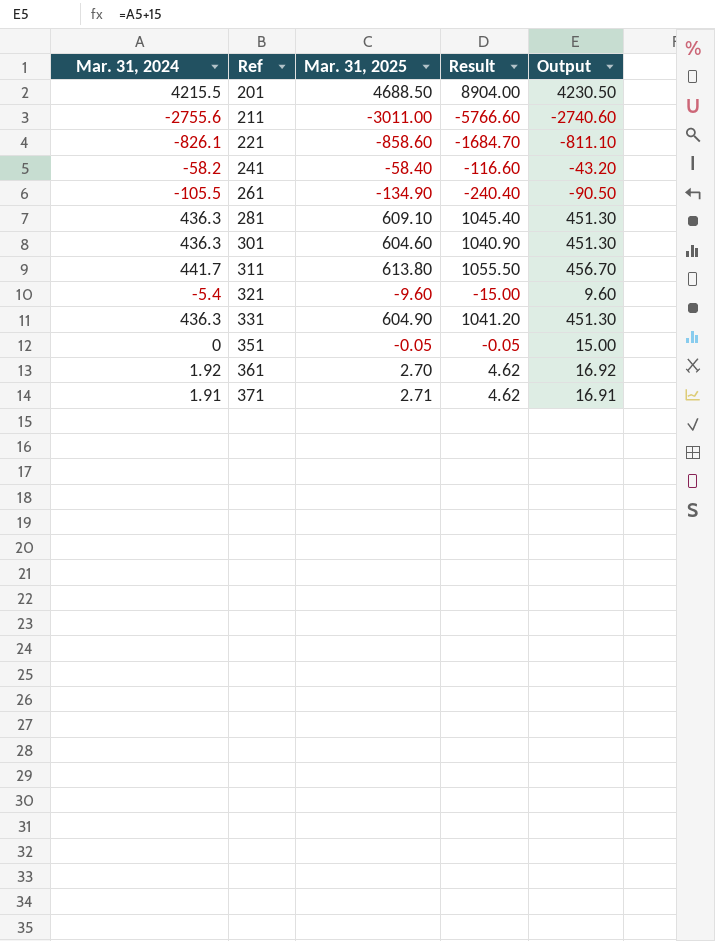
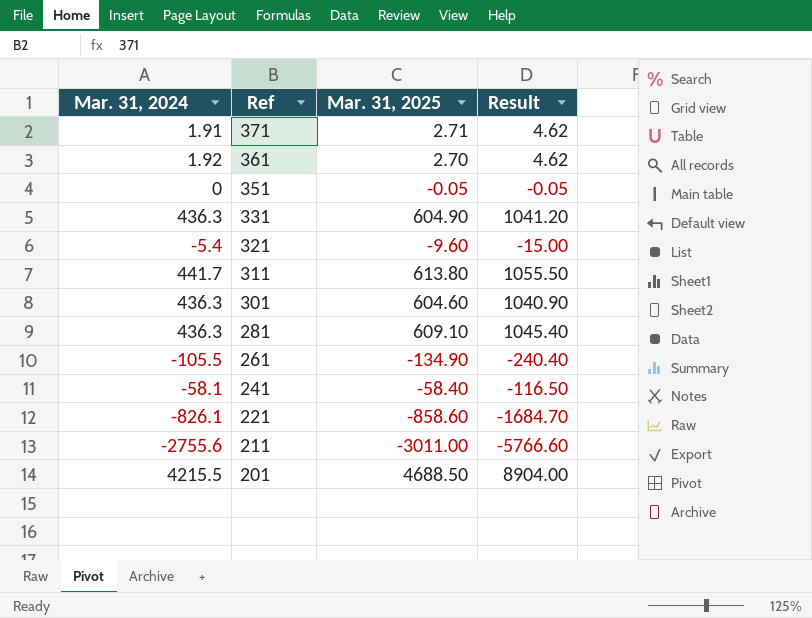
row order: Ref ascending -> Ref descending
column Output | formula: [Mar. 31, 2024] + 15 -> none
241 | Mar. 31, 2024: -58.2 -> -58.1
241 | Result: -116.60 -> -116.50

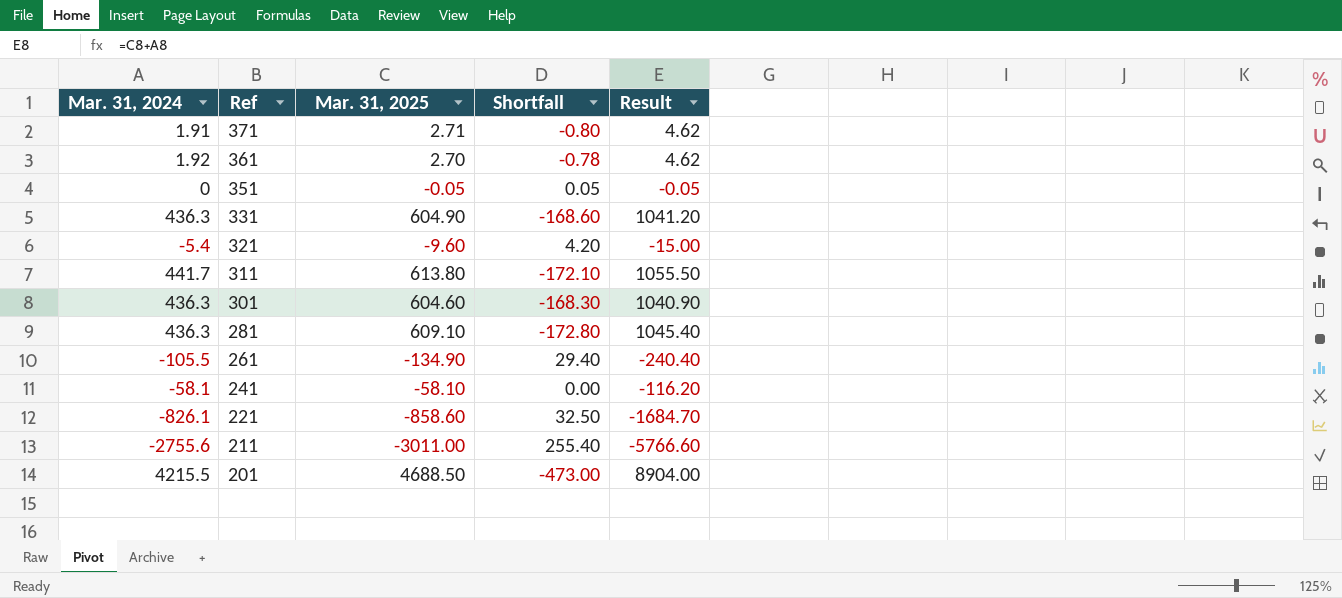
column Shortfall | formula: none -> [Mar. 31, 2024] - [Mar. 31, 2025]
241 | Mar. 31, 2025: -58.40 -> -58.10
241 | Result: -116.50 -> -116.20

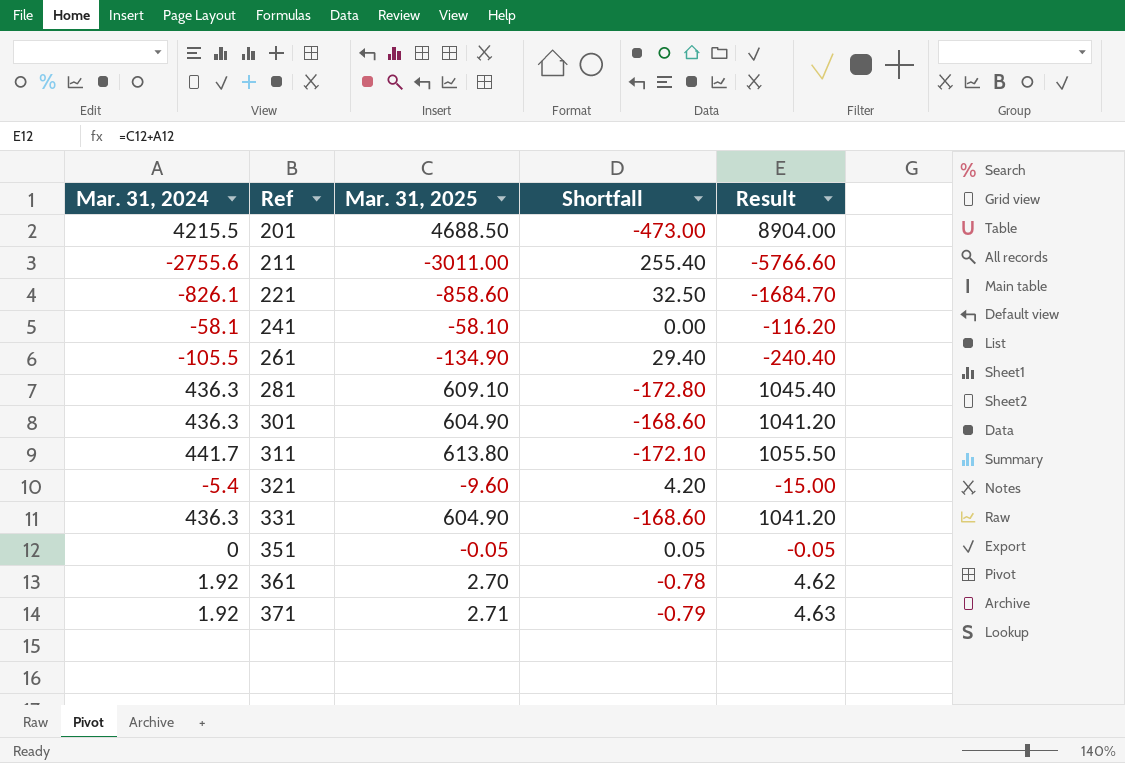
row order: Ref descending -> Ref ascending
301 | Mar. 31, 2025: 604.60 -> 604.90
301 | Shortfall: -168.30 -> -168.60
301 | Result: 1040.90 -> 1041.20
371 | Mar. 31, 2024: 1.91 -> 1.92
371 | Shortfall: -0.80 -> -0.79
371 | Result: 4.62 -> 4.63

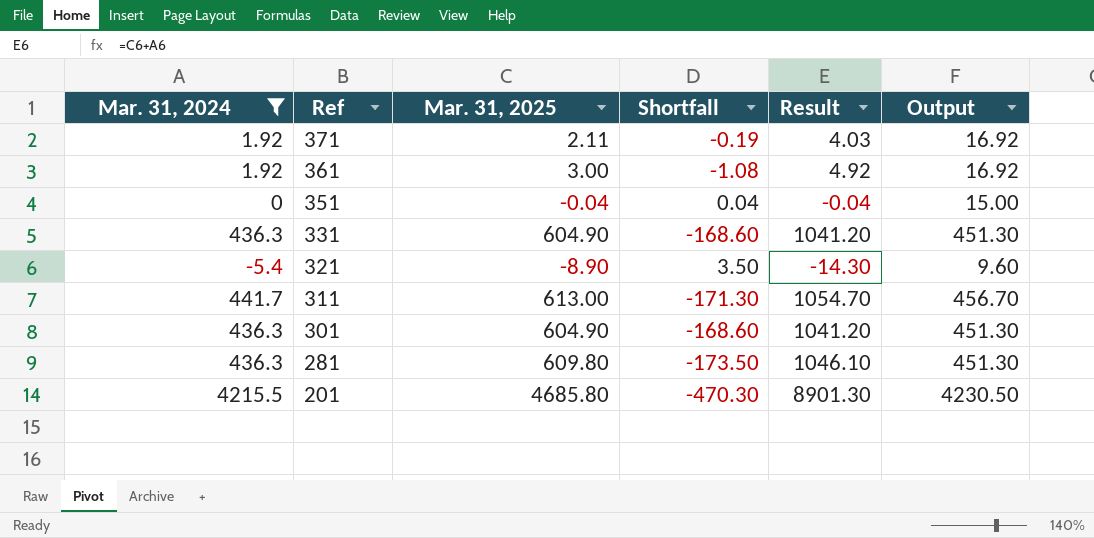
filter: none -> Mar. 31, 2024 >= -5.4
row order: Ref ascending -> Ref descending
column Output | formula: none -> [Mar. 31, 2024] + 15
371 | Mar. 31, 2025: 2.71 -> 2.11
371 | Shortfall: -0.79 -> -0.19
371 | Result: 4.63 -> 4.03
361 | Mar. 31, 2025: 2.70 -> 3.00
361 | Shortfall: -0.78 -> -1.08
361 | Result: 4.62 -> 4.92
351 | Mar. 31, 2025: -0.05 -> -0.04
351 | Shortfall: 0.05 -> 0.04
351 | Result: -0.05 -> -0.04
321 | Mar. 31, 2025: -9.60 -> -8.90
321 | Shortfall: 4.20 -> 3.50
321 | Result: -15.00 -> -14.30
311 | Mar. 31, 2025: 613.80 -> 613.00
311 | Shortfall: -172.10 -> -171.30
311 | Result: 1055.50 -> 1054.70
281 | Mar. 31, 2025: 609.10 -> 609.80
281 | Shortfall: -172.80 -> -173.50
281 | Result: 1045.40 -> 1046.10
201 | Mar. 31, 2025: 4688.50 -> 4685.80
201 | Shortfall: -473.00 -> -470.30
201 | Result: 8904.00 -> 8901.30

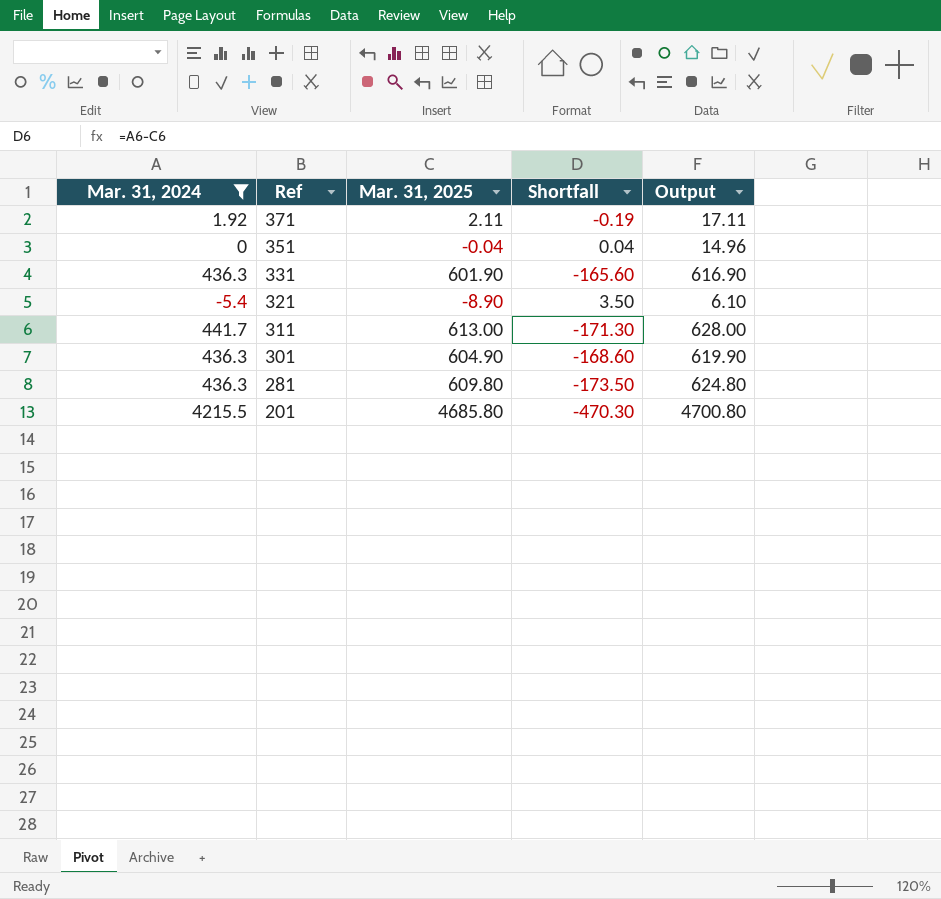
column Result | formula: [Mar. 31, 2024] + [Mar. 31, 2025] -> none
column Output | formula: [Mar. 31, 2024] + 15 -> [Mar. 31, 2025] + 15
row 361: 1.92 | 3.00 | -1.08 | 4.92 | 16.92 -> none
331 | Mar. 31, 2025: 604.90 -> 601.90
331 | Shortfall: -168.60 -> -165.60

